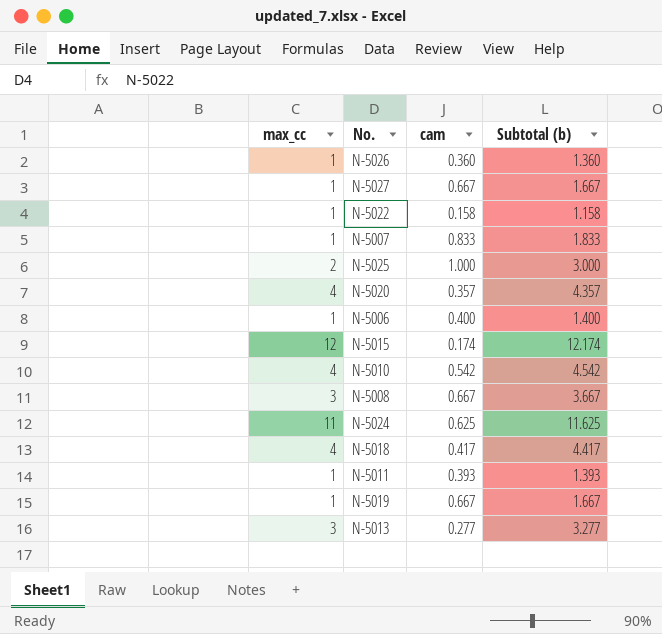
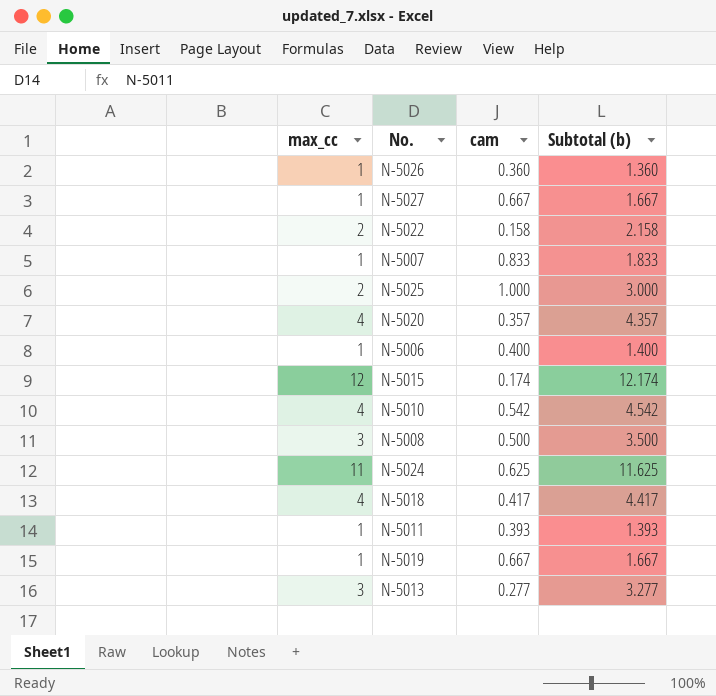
N-5022 | max_cc: 1 -> 2
N-5022 | Subtotal (b): 1.158 -> 2.158
N-5008 | cam: 0.667 -> 0.500
N-5008 | Subtotal (b): 3.667 -> 3.500

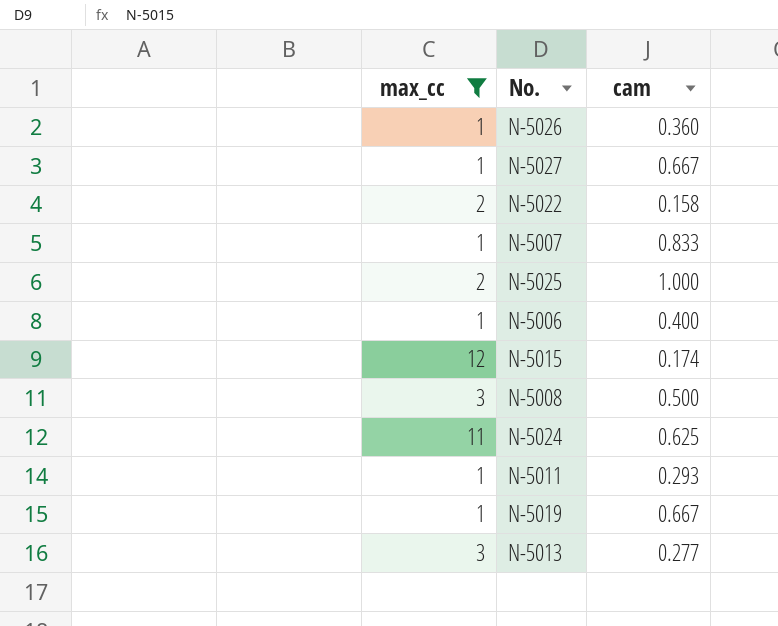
filter: none -> max_cc != 4
column Subtotal (b) | formula: [max_cc] + [cam] -> none
N-5011 | cam: 0.393 -> 0.293

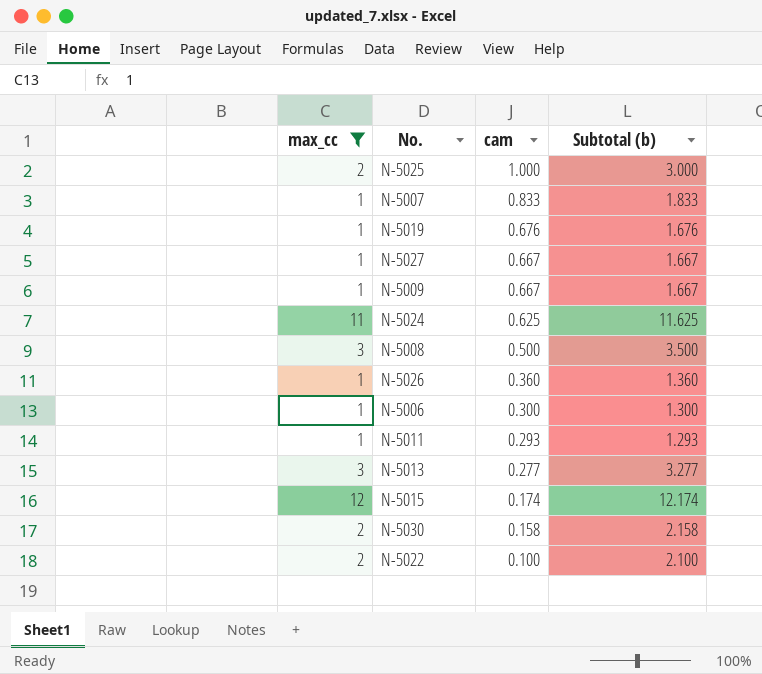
row order: none -> cam descending
column Subtotal (b) | formula: none -> [max_cc] + [cam]
N-5019 | cam: 0.667 -> 0.676
row N-5009: none -> 1 | 0.667 | 1.667
N-5006 | cam: 0.400 -> 0.300
row N-5030: none -> 2 | 0.158 | 2.158
N-5022 | cam: 0.158 -> 0.100

